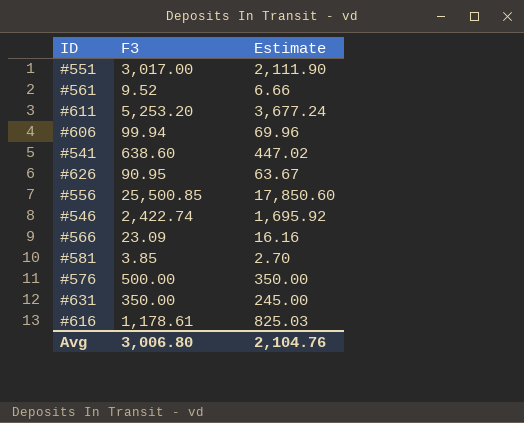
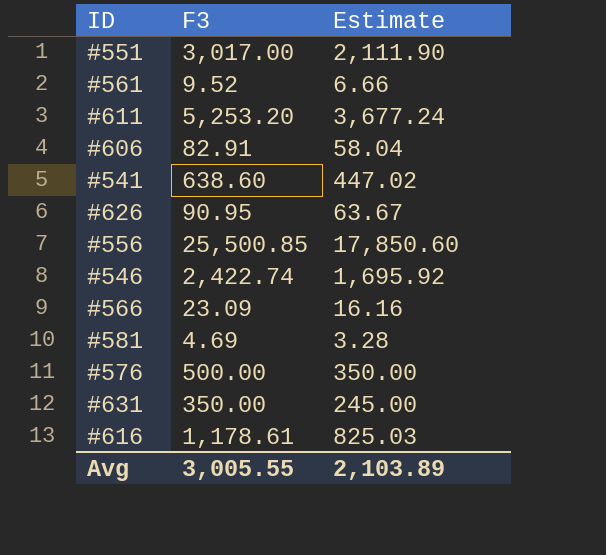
#606 | F3: 99.94 -> 82.91
#606 | Estimate: 69.96 -> 58.04
#581 | F3: 3.85 -> 4.69
#581 | Estimate: 2.70 -> 3.28
Avg | F3: 3,006.80 -> 3,005.55
Avg | Estimate: 2,104.76 -> 2,103.89

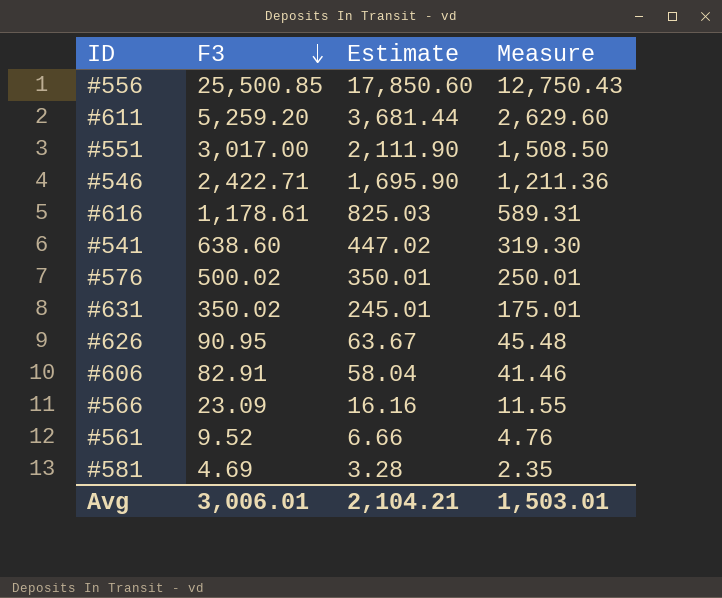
row order: none -> F3 descending
column Measure | formula: none -> [F3] * 0.5
#611 | F3: 5,253.20 -> 5,259.20
#611 | Estimate: 3,677.24 -> 3,681.44
#546 | F3: 2,422.74 -> 2,422.71
#546 | Estimate: 1,695.92 -> 1,695.90
#576 | F3: 500.00 -> 500.02
#576 | Estimate: 350.00 -> 350.01
#631 | F3: 350.00 -> 350.02
#631 | Estimate: 245.00 -> 245.01
Avg | F3: 3,005.55 -> 3,006.01
Avg | Estimate: 2,103.89 -> 2,104.21

